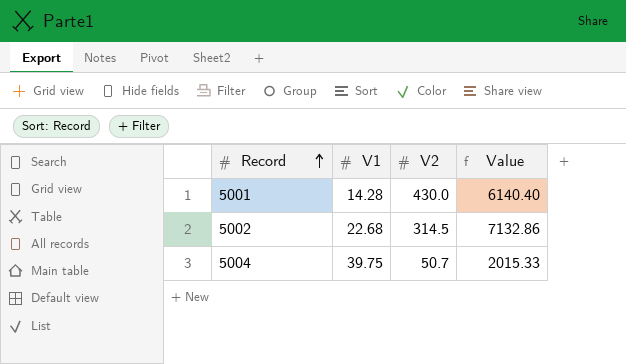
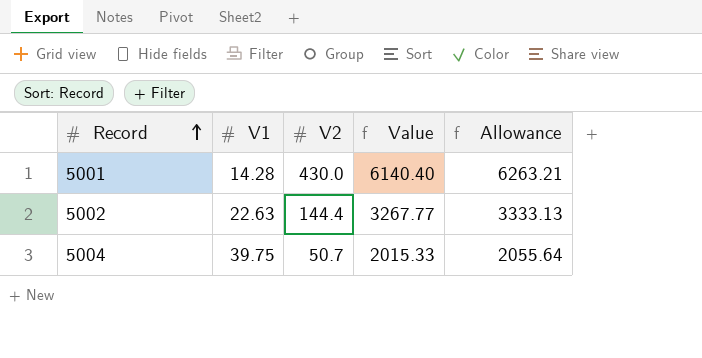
column Allowance | formula: none -> [Value] * 1.02
5002 | V1: 22.68 -> 22.63
5002 | V2: 314.5 -> 144.4
5002 | Value: 7132.86 -> 3267.77

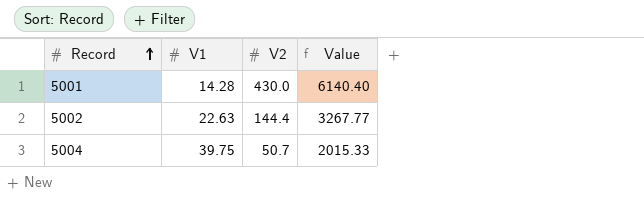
column Allowance | formula: [Value] * 1.02 -> none

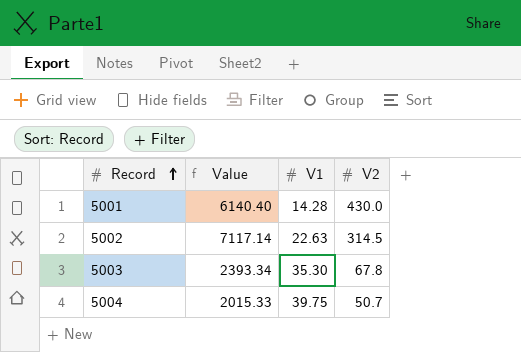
column Value | position: 4 -> 2
5002 | Value: 3267.77 -> 7117.14
5002 | V2: 144.4 -> 314.5
row 5003: none -> 2393.34 | 35.30 | 67.8

